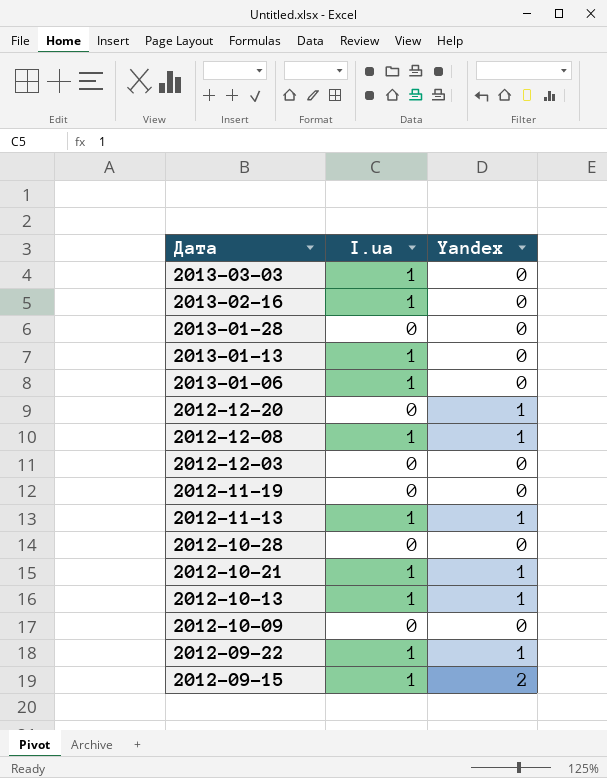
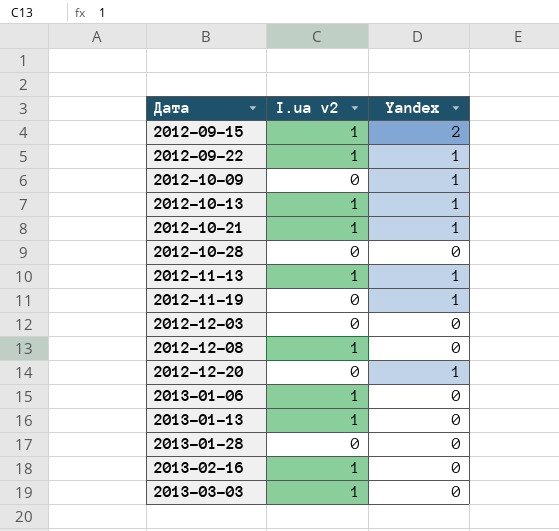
row order: Дата descending -> Дата ascending
column name: I.ua -> I.ua v2
2012-10-09 | Yandex: 0 -> 1
2012-11-19 | Yandex: 0 -> 1
2012-12-08 | Yandex: 1 -> 0

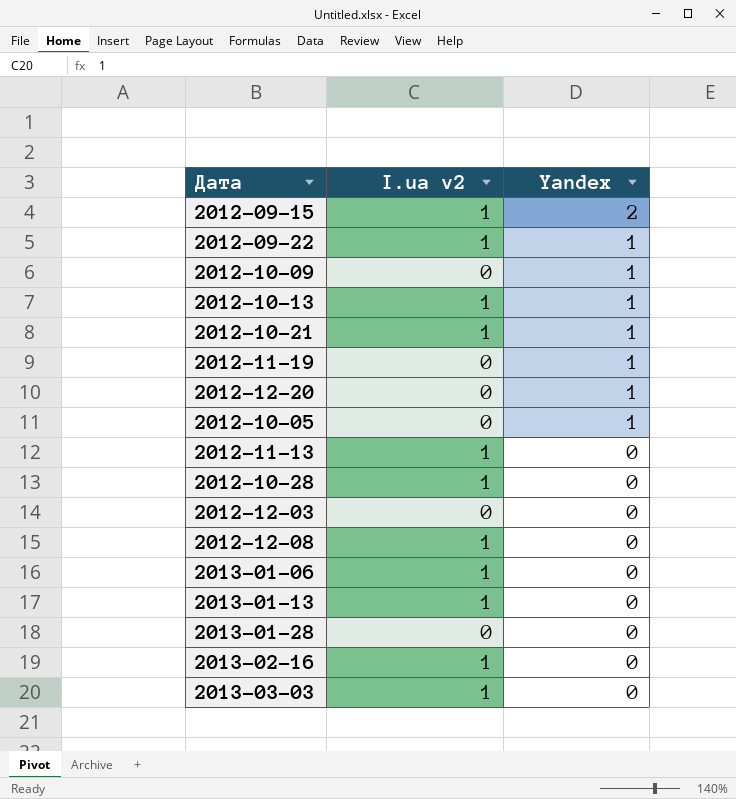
row order: Дата ascending -> Yandex descending
row 2012-10-05: none -> 0 | 1
2012-11-13 | Yandex: 1 -> 0
2012-10-28 | I.ua v2: 0 -> 1

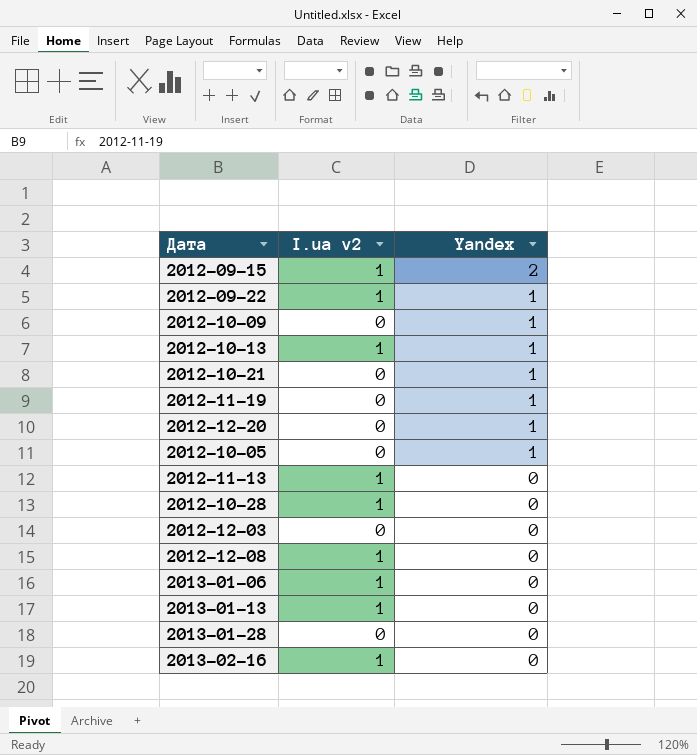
row 2013-03-03: 1 | 0 -> none
2012-10-21 | I.ua v2: 1 -> 0

